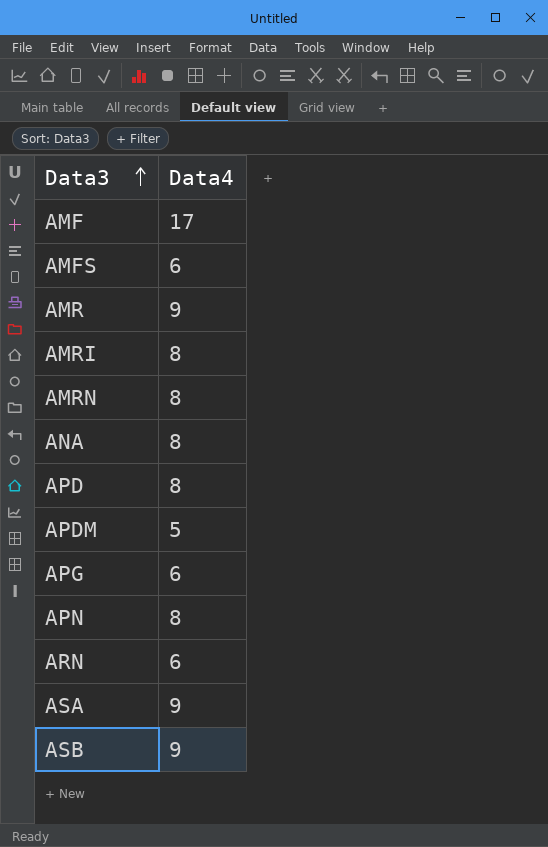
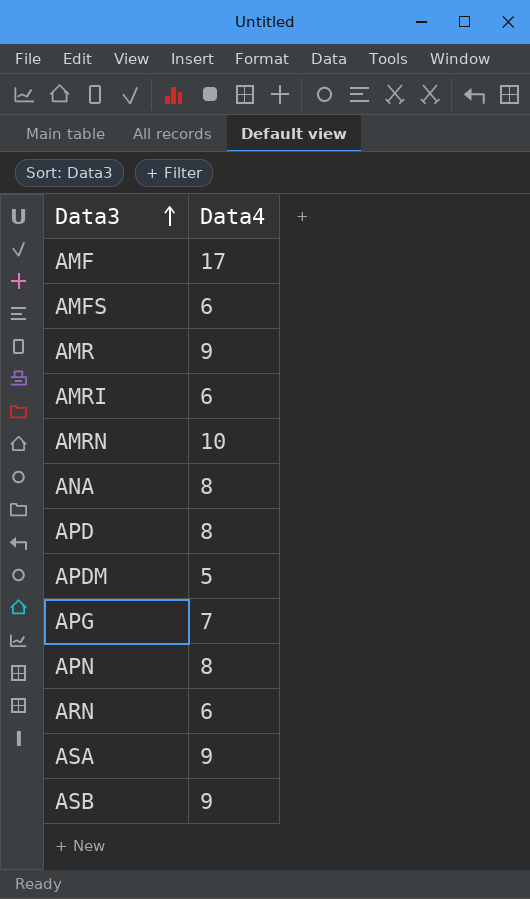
AMRI | Data4: 8 -> 6
AMRN | Data4: 8 -> 10
APG | Data4: 6 -> 7

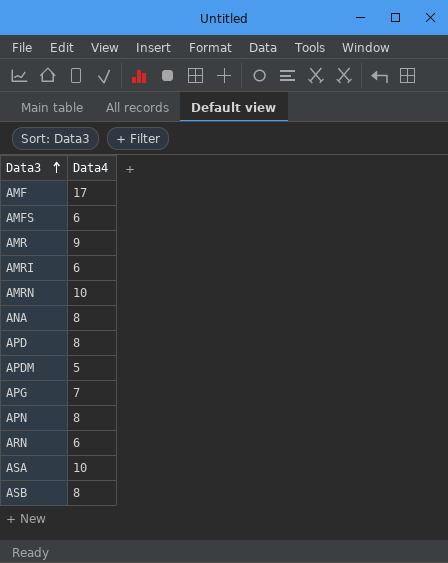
ASA | Data4: 9 -> 10
ASB | Data4: 9 -> 8

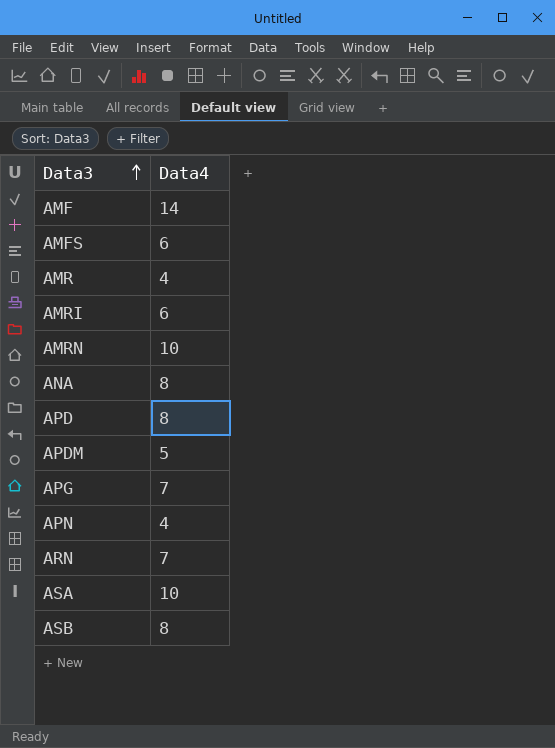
AMF | Data4: 17 -> 14
AMR | Data4: 9 -> 4
APN | Data4: 8 -> 4
ARN | Data4: 6 -> 7

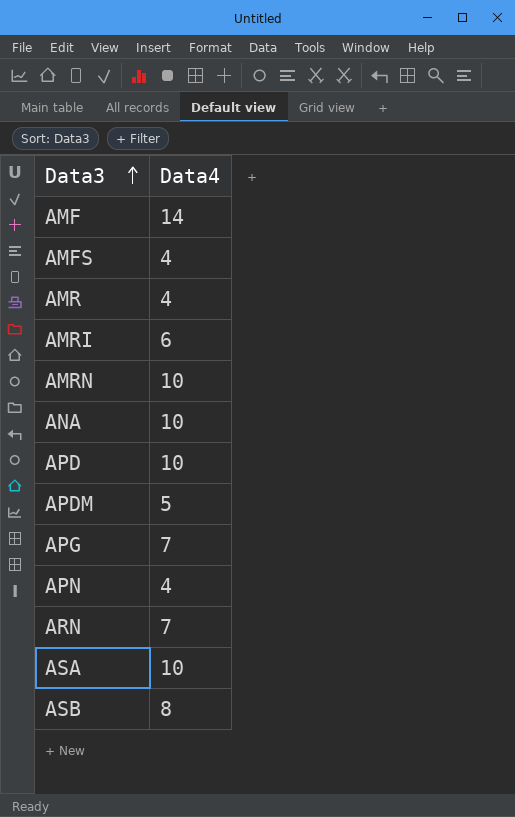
AMFS | Data4: 6 -> 4
ANA | Data4: 8 -> 10
APD | Data4: 8 -> 10

